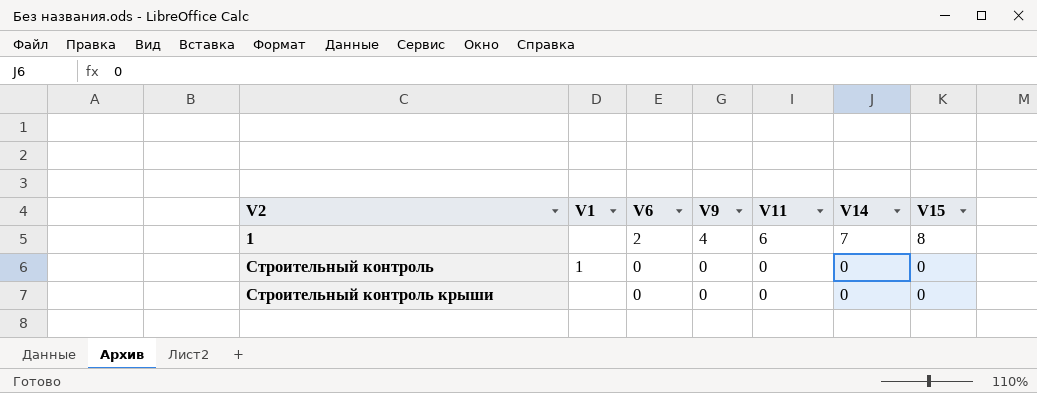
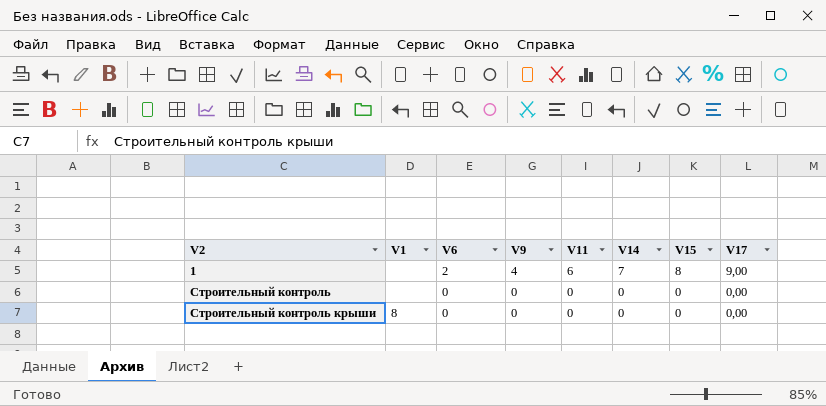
column V17 | position: none -> 8
Строительный контроль | V1: 1 -> none
Строительный контроль крыши | V1: none -> 8

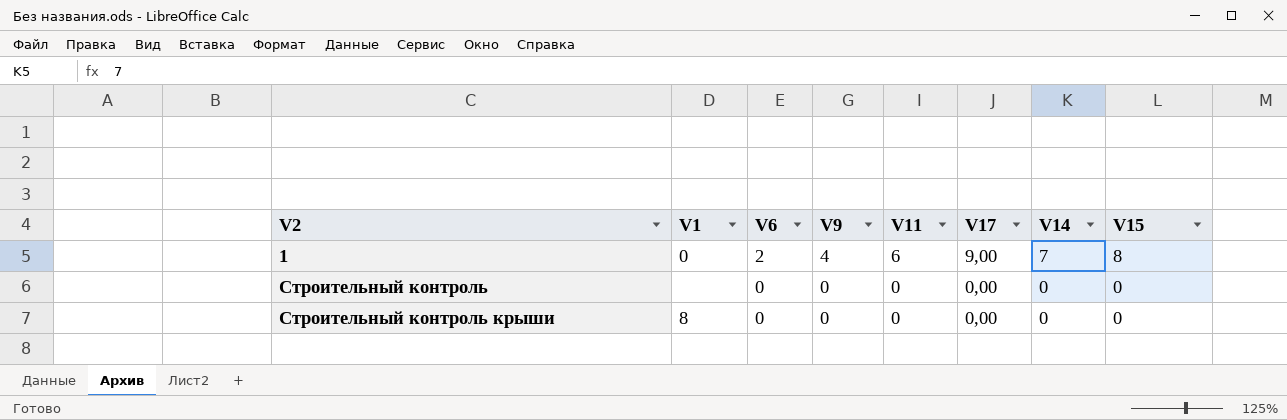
column V17 | position: 8 -> 6
1 | V1: none -> 0

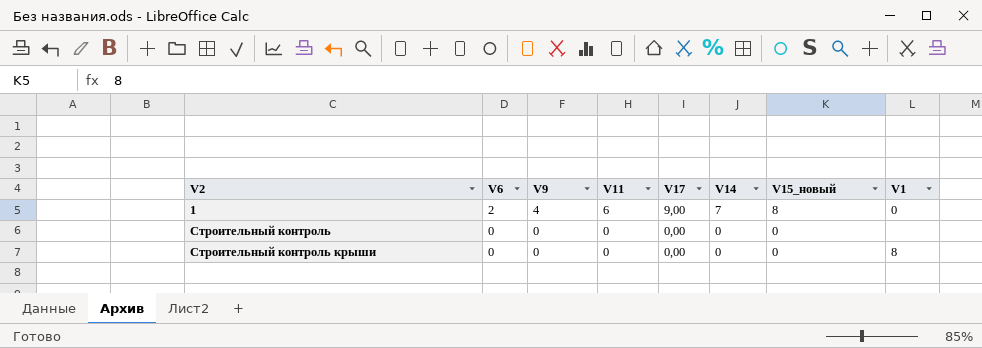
column name: V15 -> V15_новый
column V1 | position: 2 -> 8

